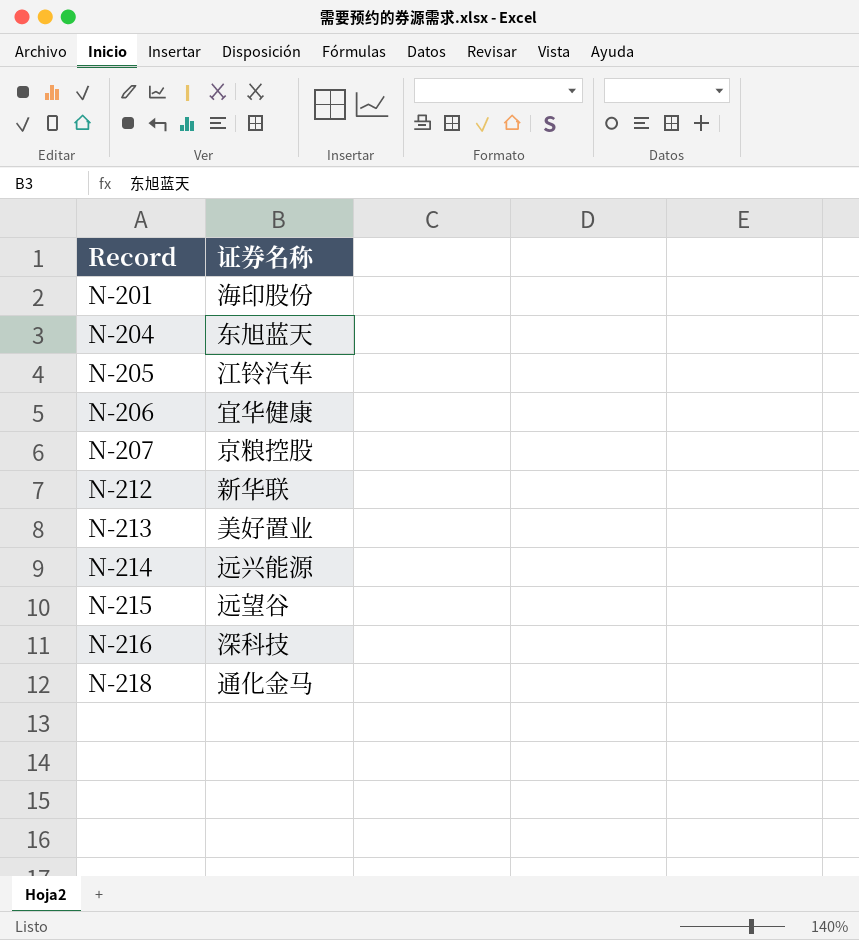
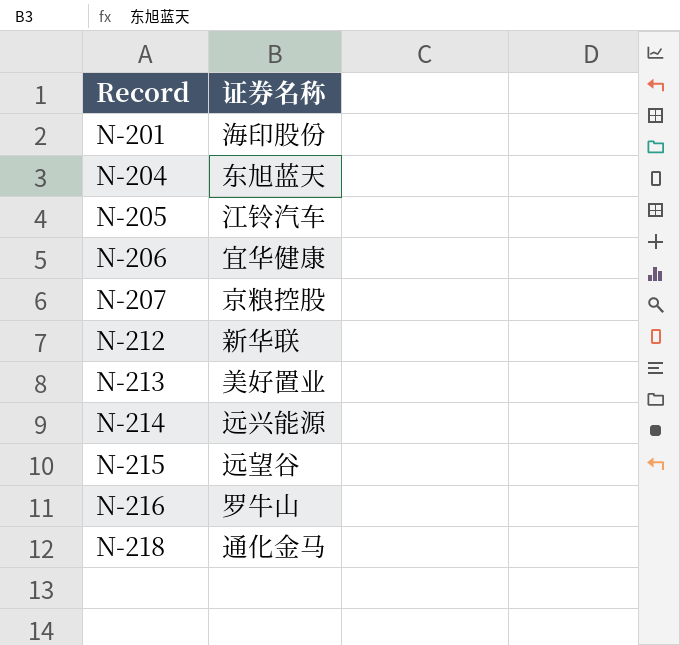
N-216 | 证券名称: 深科技 -> 罗牛山

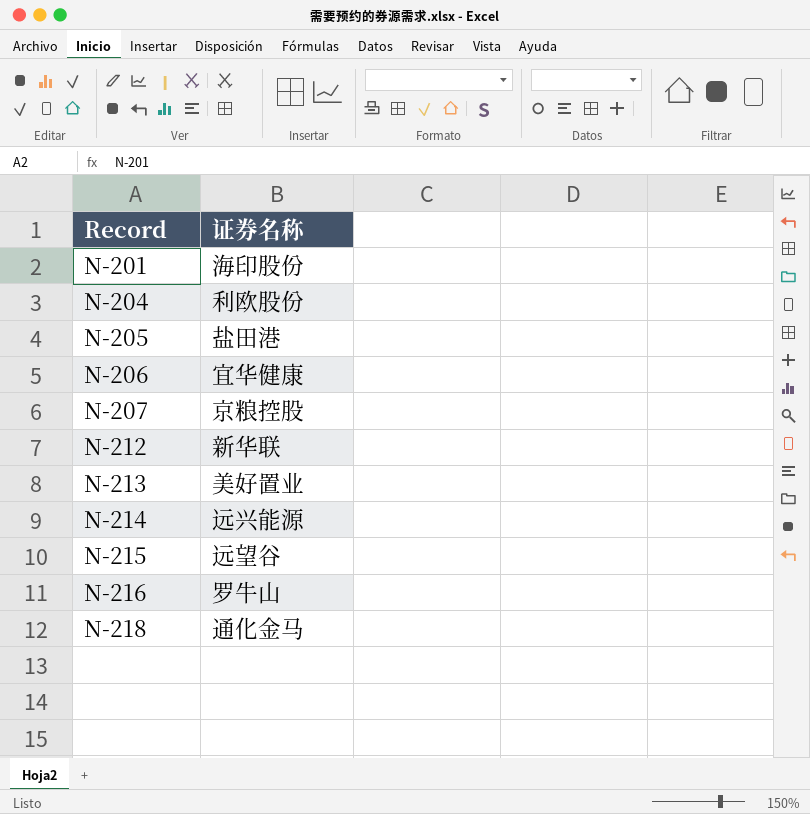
N-204 | 证券名称: 东旭蓝天 -> 利欧股份
N-205 | 证券名称: 江铃汽车 -> 盐田港

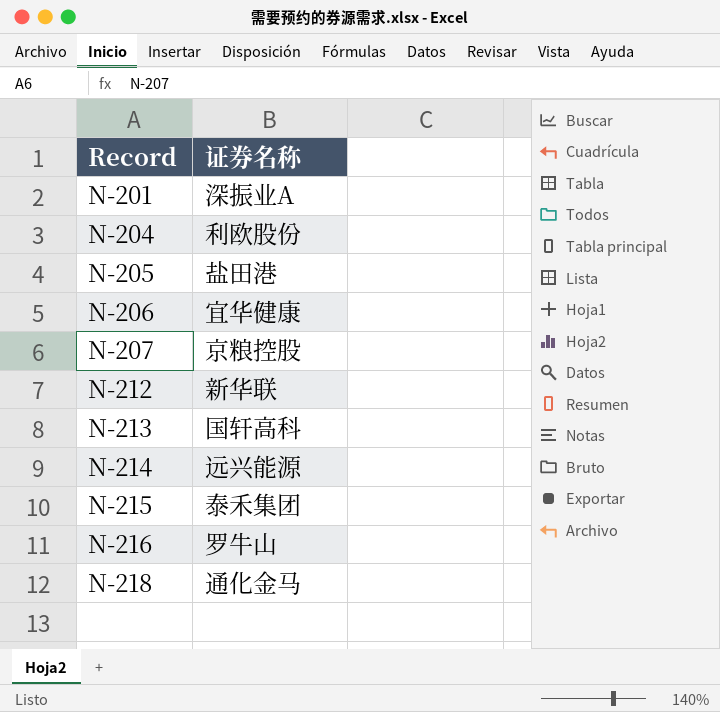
N-201 | 证券名称: 海印股份 -> 深振业A
N-213 | 证券名称: 美好置业 -> 国轩高科
N-215 | 证券名称: 远望谷 -> 泰禾集团

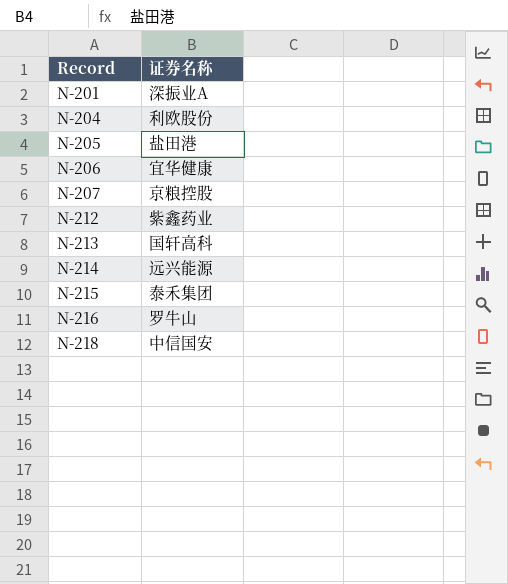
N-212 | 证券名称: 新华联 -> 紫鑫药业
N-218 | 证券名称: 通化金马 -> 中信国安

